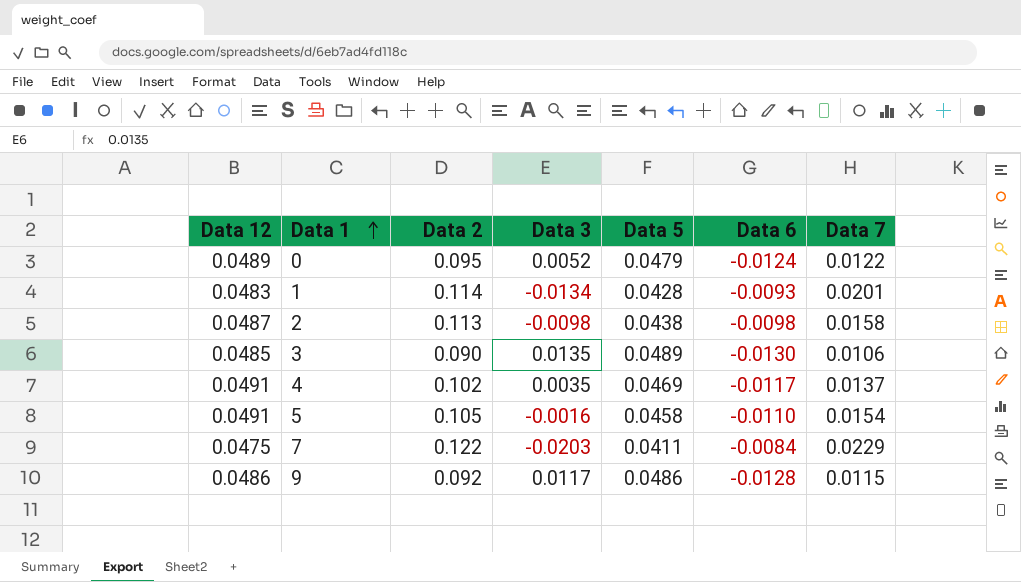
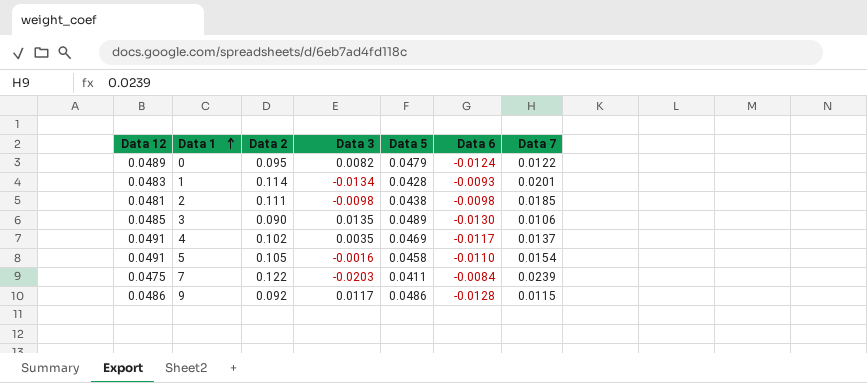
0 | Data 3: 0.0052 -> 0.0082
2 | Data 12: 0.0487 -> 0.0481
2 | Data 2: 0.113 -> 0.111
2 | Data 7: 0.0158 -> 0.0185
7 | Data 7: 0.0229 -> 0.0239

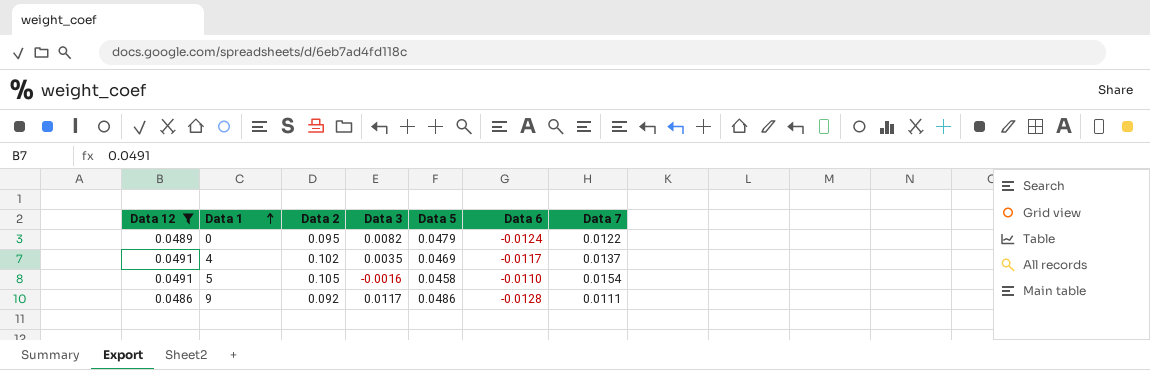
filter: none -> Data 12 >= 0.0486
9 | Data 7: 0.0115 -> 0.0111

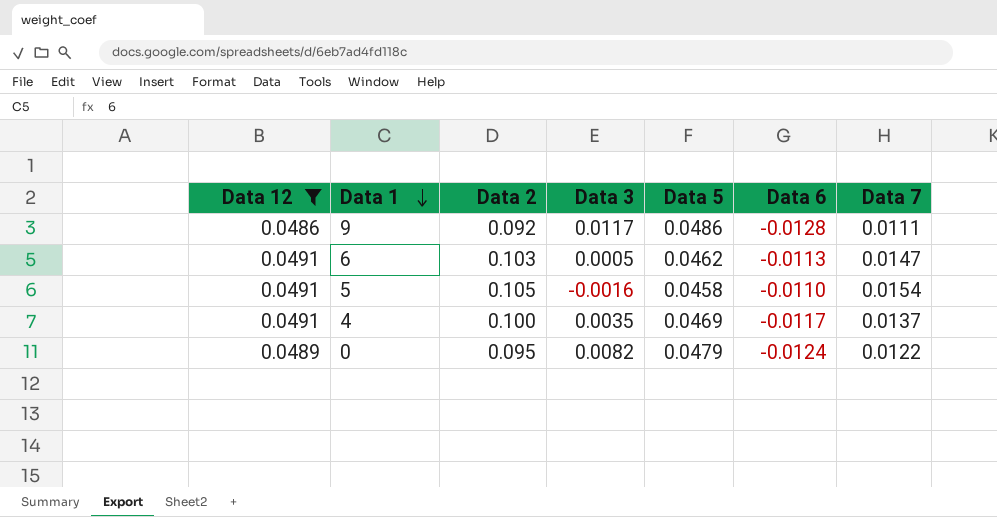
row order: Data 1 ascending -> Data 1 descending
row 6: none -> 0.0491 | 0.103 | 0.0005 | 0.0462 | -0.0113 | 0.0147
4 | Data 2: 0.102 -> 0.100

